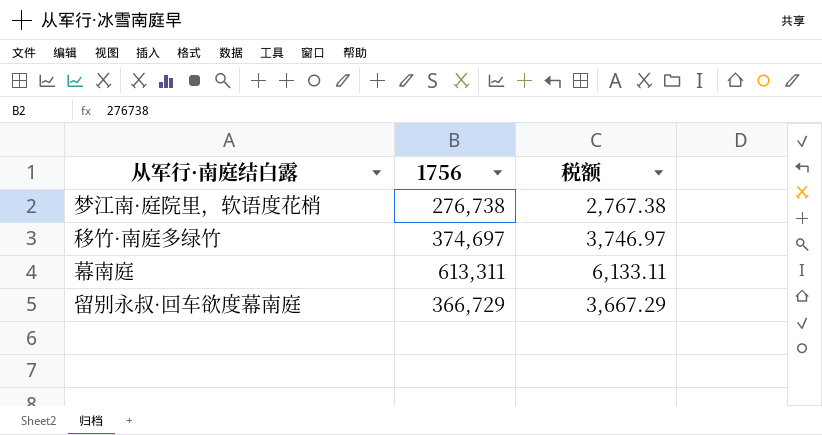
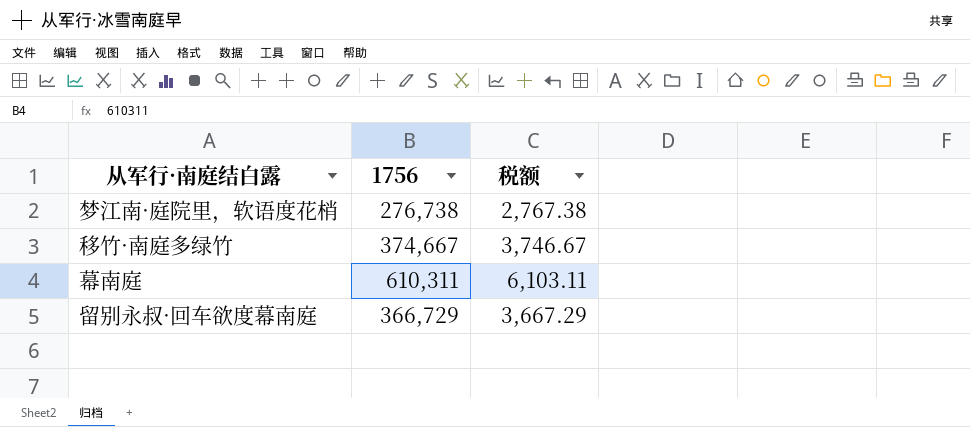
移竹·南庭多绿竹 | 1756: 374,697 -> 374,667
移竹·南庭多绿竹 | 税额: 3,746.97 -> 3,746.67
幕南庭 | 1756: 613,311 -> 610,311
幕南庭 | 税额: 6,133.11 -> 6,103.11

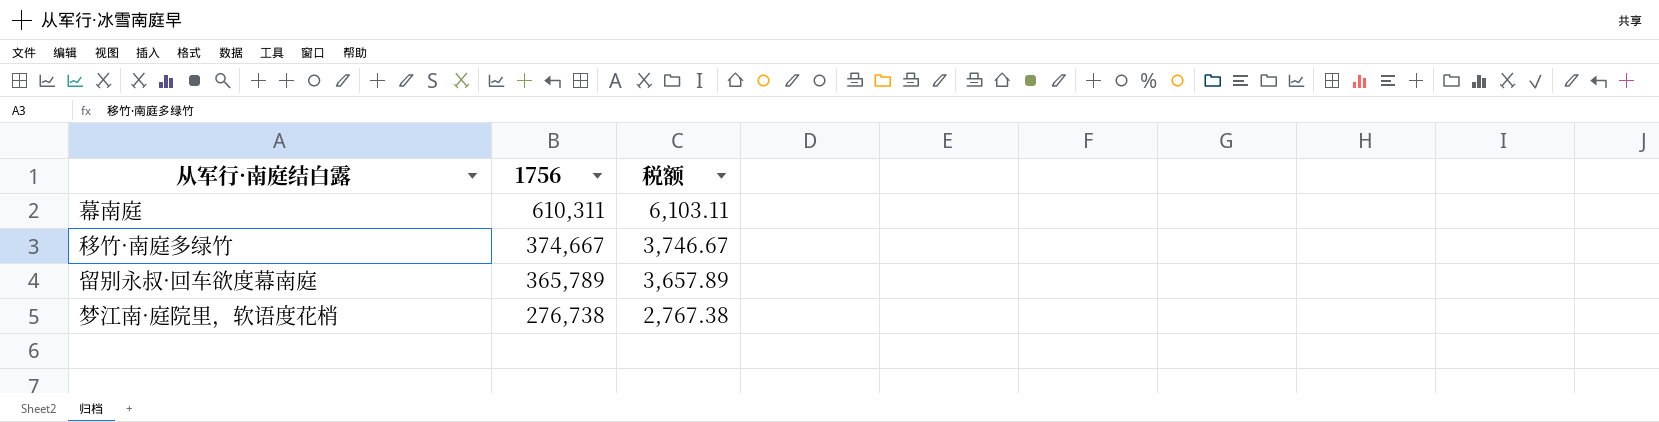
row order: none -> 1756 descending
留别永叔·回车欲度幕南庭 | 1756: 366,729 -> 365,789
留别永叔·回车欲度幕南庭 | 税额: 3,667.29 -> 3,657.89

